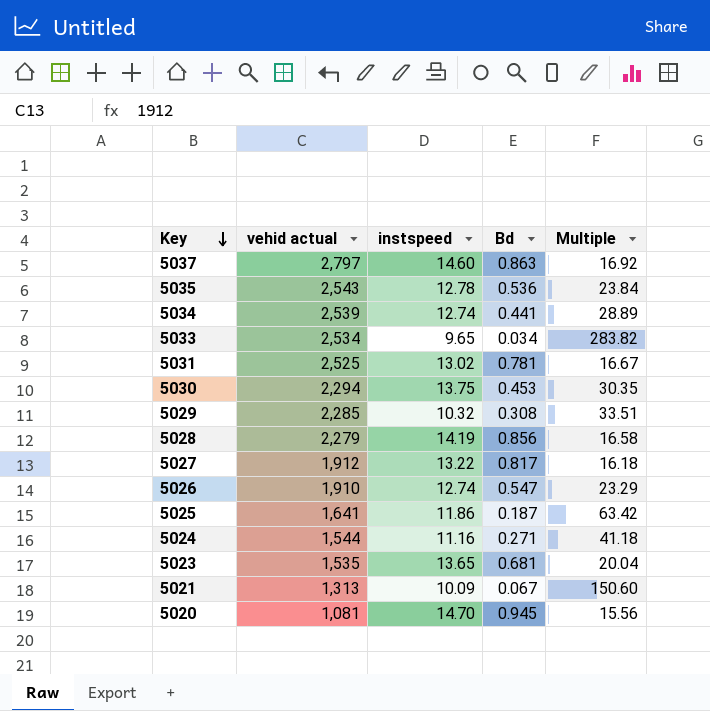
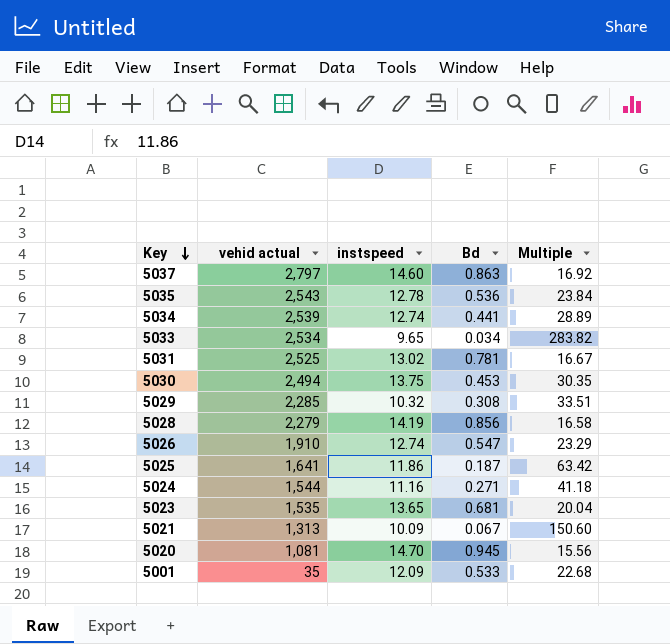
row 5027: 1,912 | 13.22 | 0.817 | 16.18 -> none
5030 | vehid actual: 2,294 -> 2,494
row 5001: none -> 35 | 12.09 | 0.533 | 22.68

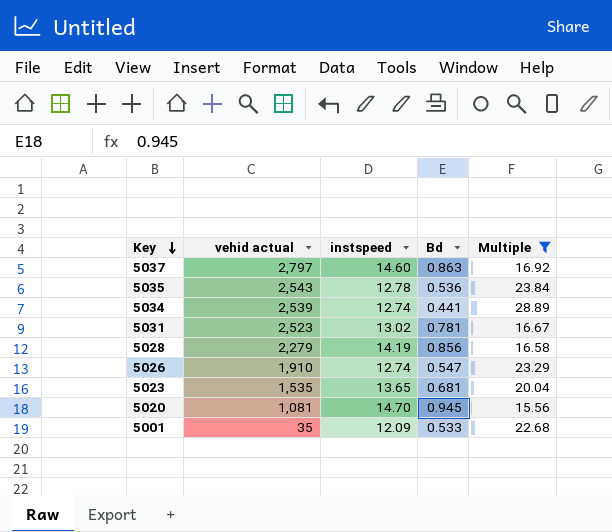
filter: none -> Multiple <= 28.89
5031 | vehid actual: 2,525 -> 2,523

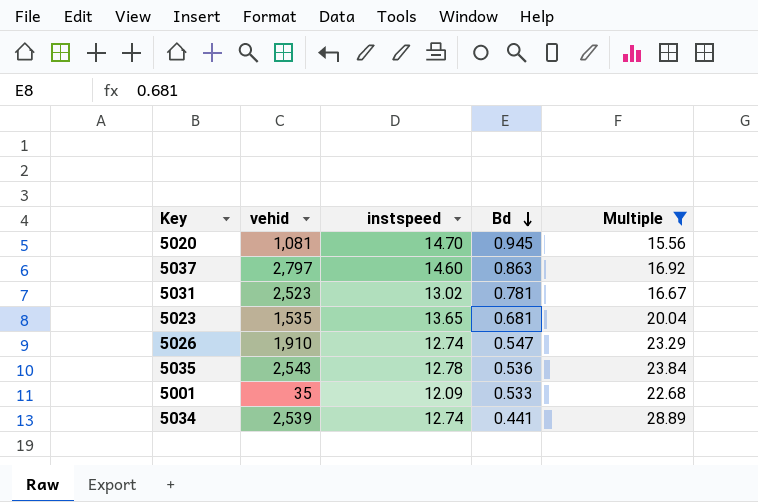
row order: Key descending -> Bd descending
column name: vehid actual -> vehid
row 5028: 2,279 | 14.19 | 0.856 | 16.58 -> none

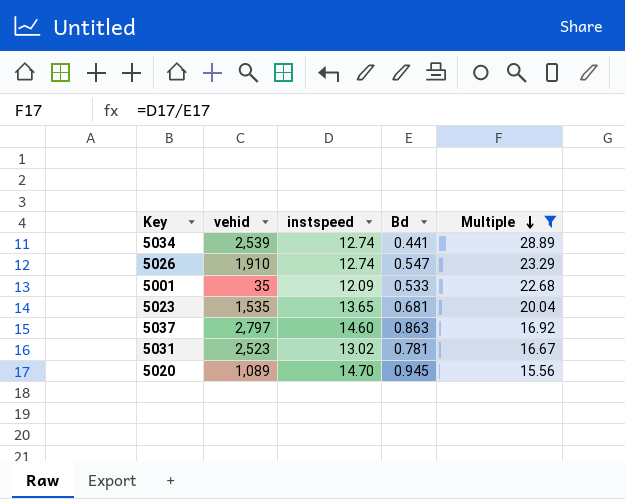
row order: Bd descending -> Multiple descending
row 5035: 2,543 | 12.78 | 0.536 | 23.84 -> none
5020 | vehid: 1,081 -> 1,089

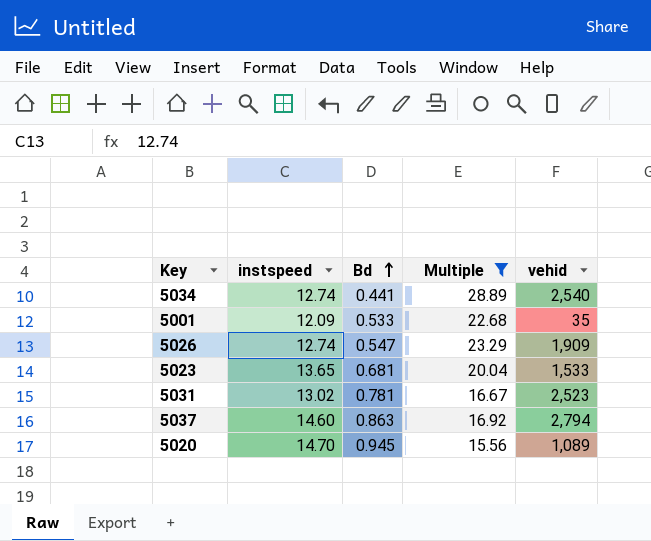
row order: Multiple descending -> Bd ascending
column vehid | position: 2 -> 5
5034 | vehid: 2,539 -> 2,540
5026 | vehid: 1,910 -> 1,909
5023 | vehid: 1,535 -> 1,533
5037 | vehid: 2,797 -> 2,794

